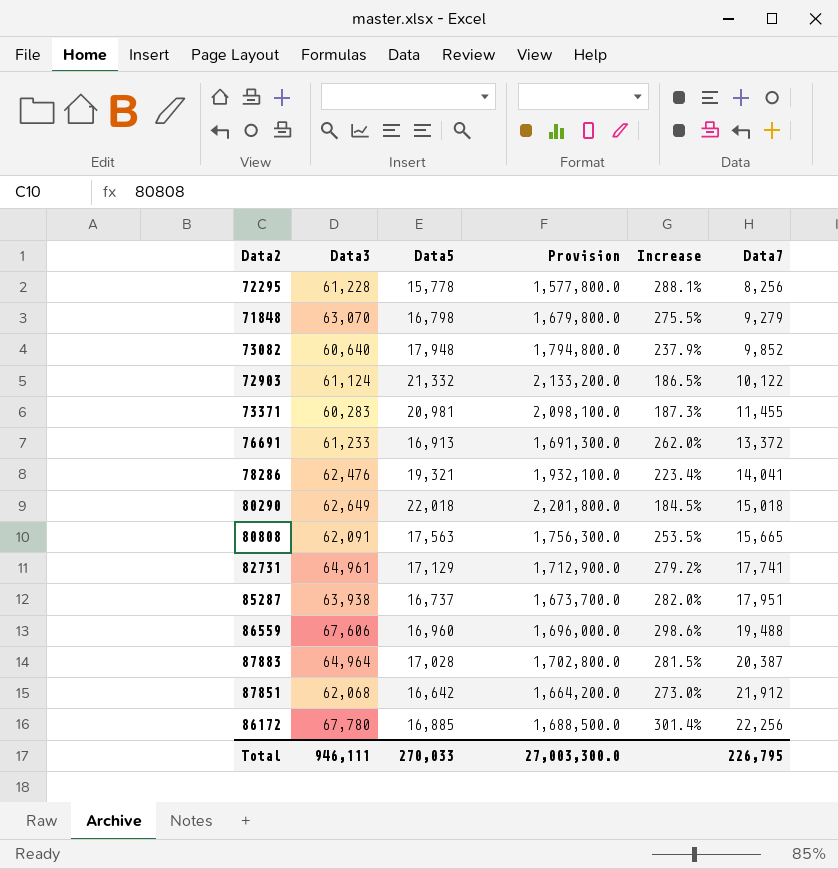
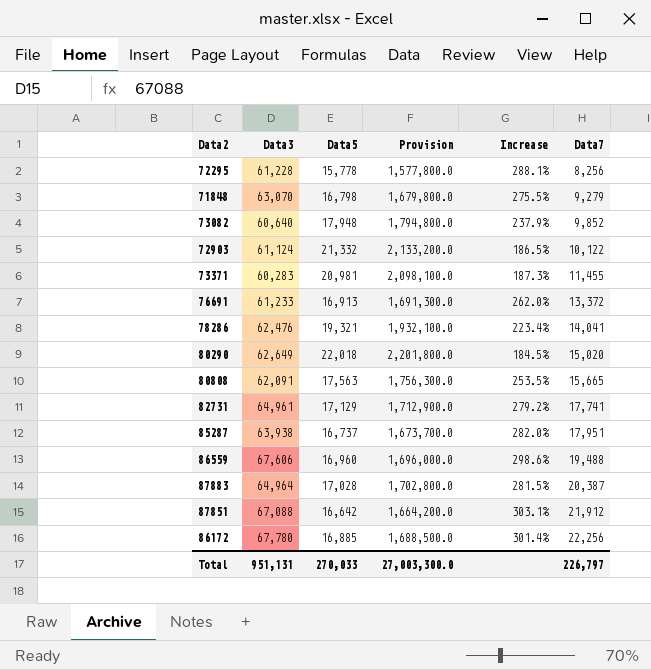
80290 | Data7: 15,018 -> 15,020
87851 | Data3: 62,068 -> 67,088
87851 | Increase: 273.0% -> 303.1%
Total | Data3: 946,111 -> 951,131
Total | Data7: 226,795 -> 226,797

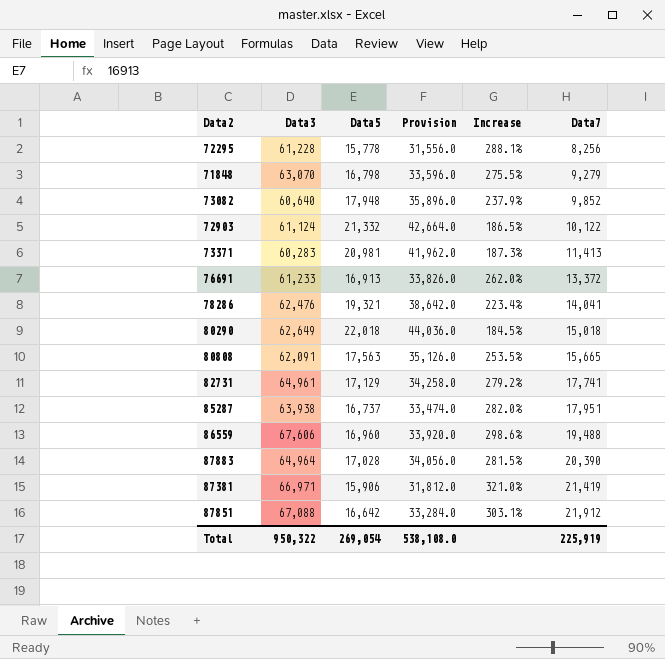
column Provision | formula: [Data5] * 100 -> [Data5] * 2
row 86172: 67,780 | 16,885 | 1,688,500.0 | 301.4% | 22,256 -> none
73371 | Data7: 11,455 -> 11,413
80290 | Data7: 15,020 -> 15,018
87883 | Data7: 20,387 -> 20,390
row 87381: none -> 66,971 | 15,906 | 31,812.0 | 321.0% | 21,419
Total | Data3: 951,131 -> 950,322
Total | Data5: 270,033 -> 269,054
Total | Provision: 27,003,300.0 -> 538,108.0
Total | Data7: 226,797 -> 225,919

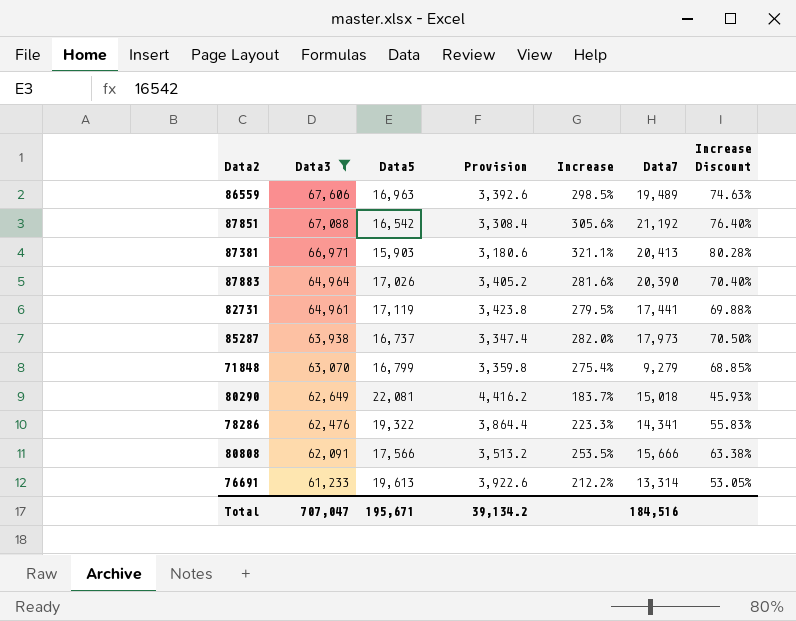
filter: none -> Data3 >= 61,233
row order: Data7 ascending -> Data3 descending
column Provision | formula: [Data5] * 2 -> [Data5] * 0.2
column Increase Discount | formula: none -> [Increase] * 0.25
86559 | Data5: 16,960 -> 16,963
86559 | Increase: 298.6% -> 298.5%
86559 | Data7: 19,488 -> 19,489
87851 | Data5: 16,642 -> 16,542
87851 | Increase: 303.1% -> 305.6%
87851 | Data7: 21,912 -> 21,192
87381 | Data5: 15,906 -> 15,903
87381 | Increase: 321.0% -> 321.1%
87381 | Data7: 21,419 -> 20,413
87883 | Data5: 17,028 -> 17,026
87883 | Increase: 281.5% -> 281.6%
82731 | Data5: 17,129 -> 17,119
82731 | Increase: 279.2% -> 279.5%
82731 | Data7: 17,741 -> 17,441
85287 | Data7: 17,951 -> 17,973
71848 | Data5: 16,798 -> 16,799
71848 | Increase: 275.5% -> 275.4%
80290 | Data5: 22,018 -> 22,081
80290 | Increase: 184.5% -> 183.7%
78286 | Data5: 19,321 -> 19,322
78286 | Increase: 223.4% -> 223.3%
78286 | Data7: 14,041 -> 14,341
80808 | Data5: 17,563 -> 17,566
80808 | Data7: 15,665 -> 15,666
76691 | Data5: 16,913 -> 19,613
76691 | Increase: 262.0% -> 212.2%
76691 | Data7: 13,372 -> 13,314
Total | Data3: 950,322 -> 707,047
Total | Data5: 269,054 -> 195,671
Total | Provision: 538,108.0 -> 39,134.2
Total | Data7: 225,919 -> 184,516

